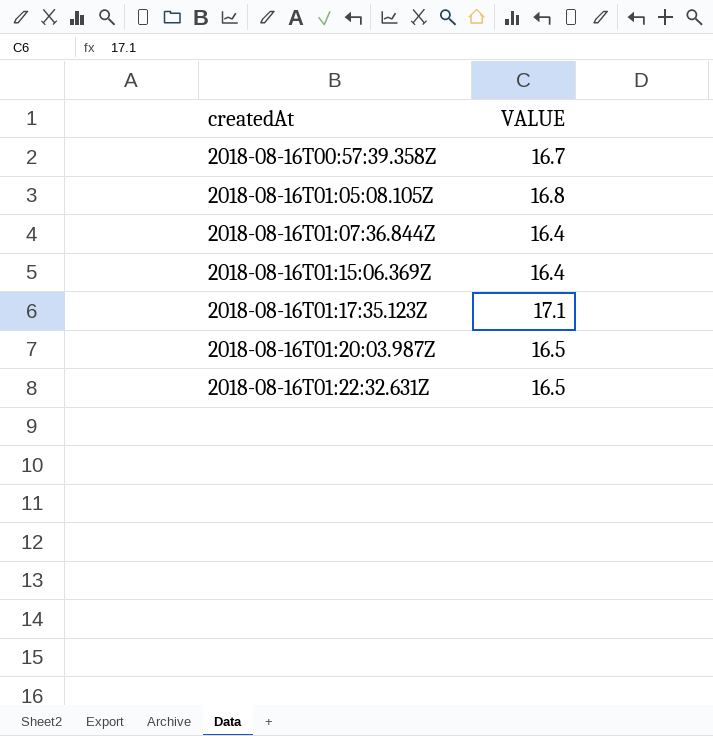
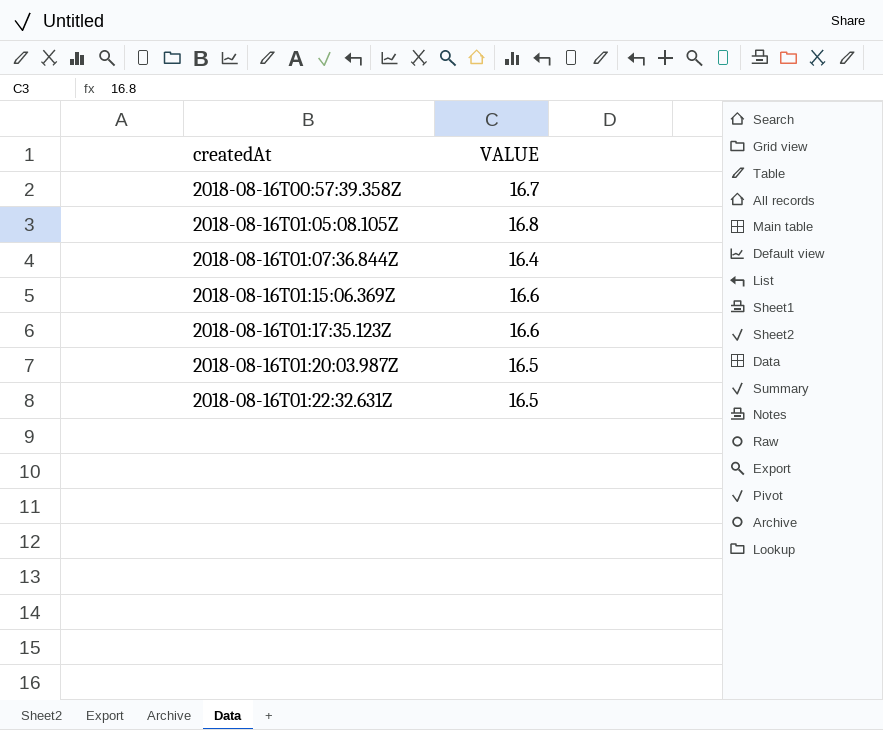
2018-08-16T01:15:06.369Z | VALUE: 16.4 -> 16.6
2018-08-16T01:17:35.123Z | VALUE: 17.1 -> 16.6

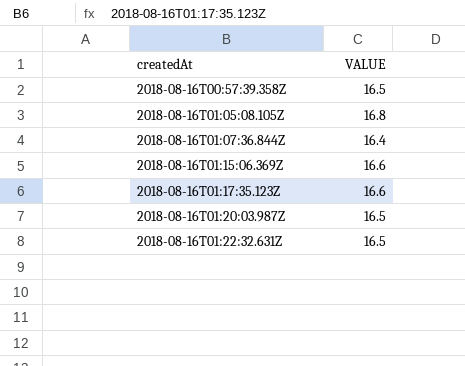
2018-08-16T00:57:39.358Z | VALUE: 16.7 -> 16.5

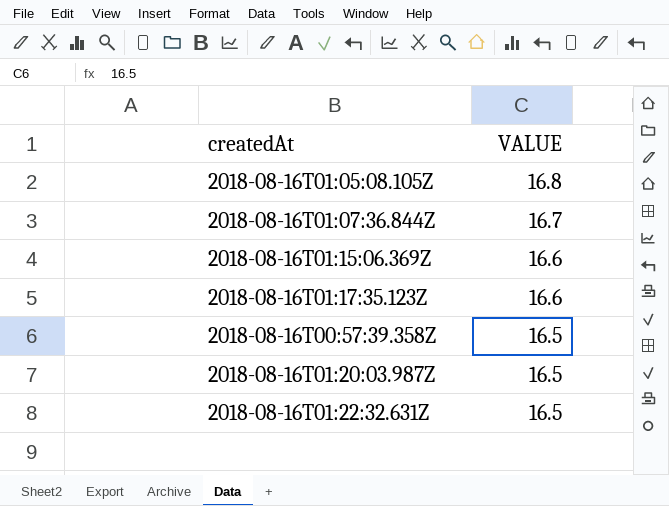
row order: createdAt ascending -> VALUE descending
2018-08-16T01:07:36.844Z | VALUE: 16.4 -> 16.7

